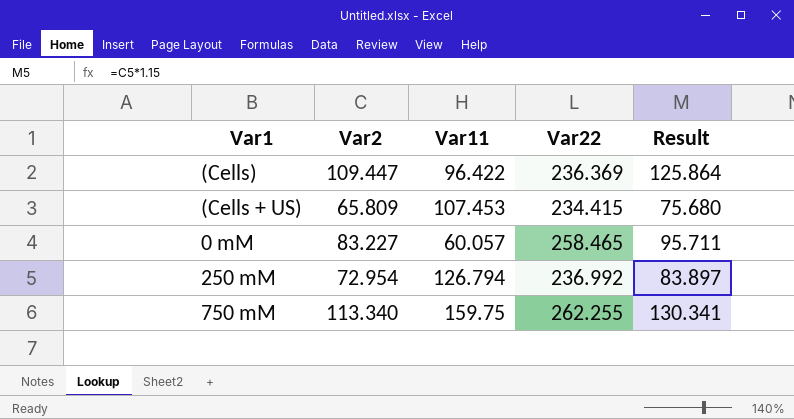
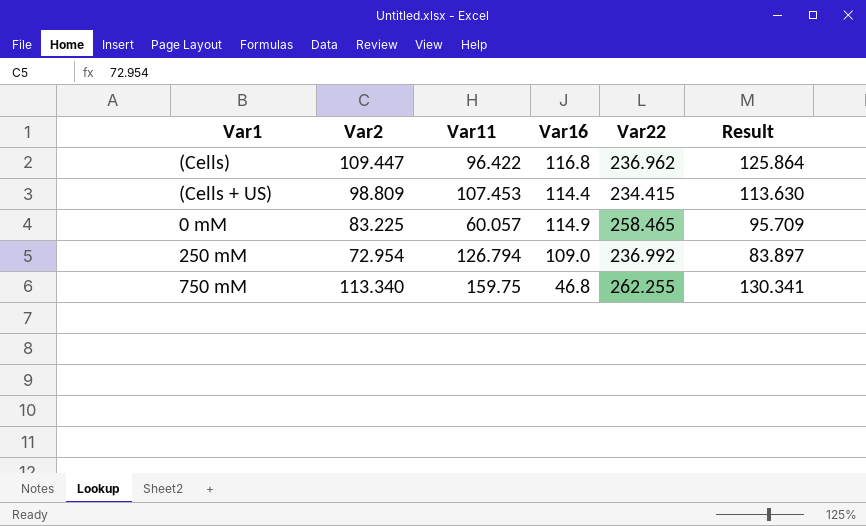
column Var16 | position: none -> 4
(Cells) | Var22: 236.369 -> 236.962
(Cells + US) | Var2: 65.809 -> 98.809
(Cells + US) | Result: 75.680 -> 113.630
0 mM | Var2: 83.227 -> 83.225
0 mM | Result: 95.711 -> 95.709

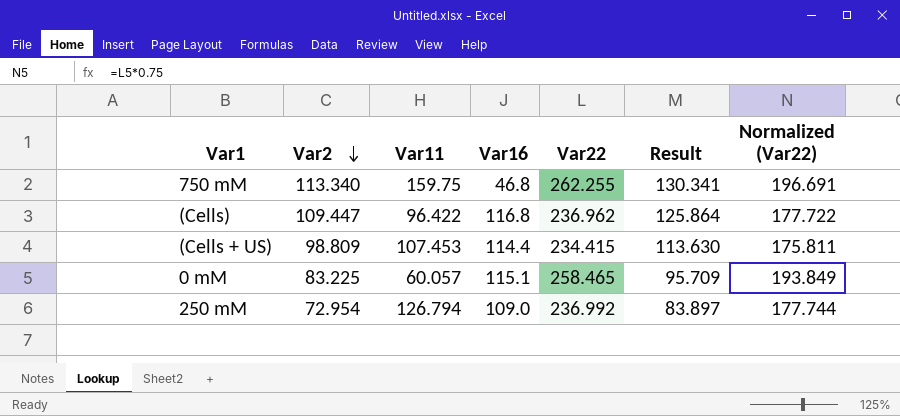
row order: none -> Var2 descending
column Normalized (Var22) | formula: none -> [Var22] * 0.75
0 mM | Var16: 114.9 -> 115.1

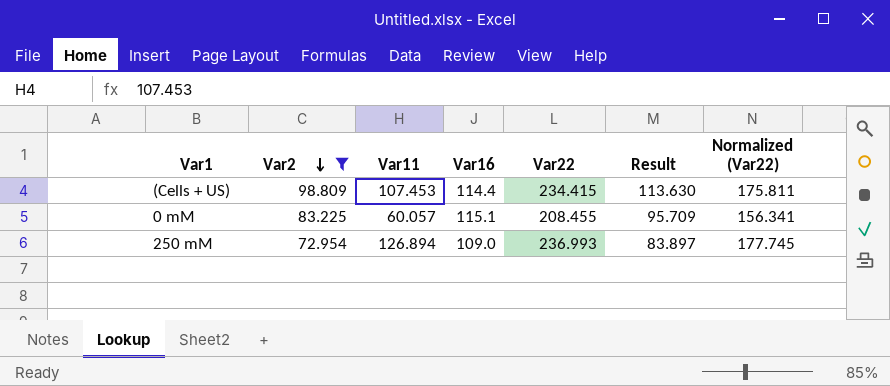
filter: none -> Var2 <= 98.809
0 mM | Var22: 258.465 -> 208.455
0 mM | Normalized (Var22): 193.849 -> 156.341
250 mM | Var11: 126.794 -> 126.894
250 mM | Var22: 236.992 -> 236.993
250 mM | Normalized (Var22): 177.744 -> 177.745

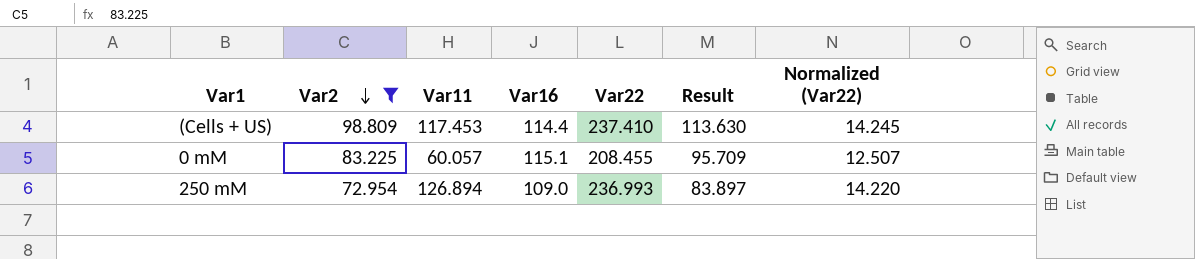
column Normalized (Var22) | formula: [Var22] * 0.75 -> [Var22] * 0.06
(Cells + US) | Var11: 107.453 -> 117.453
(Cells + US) | Var22: 234.415 -> 237.410

